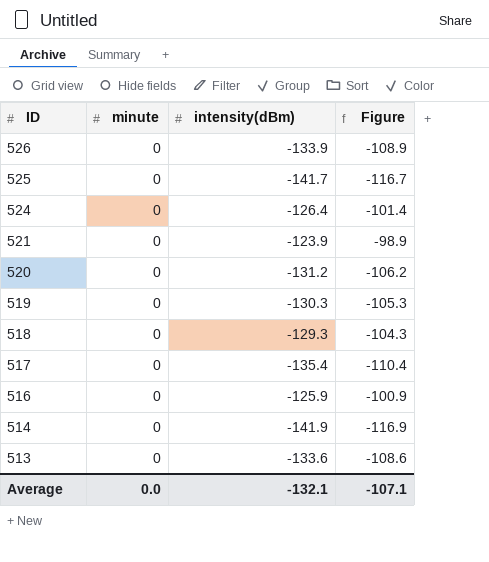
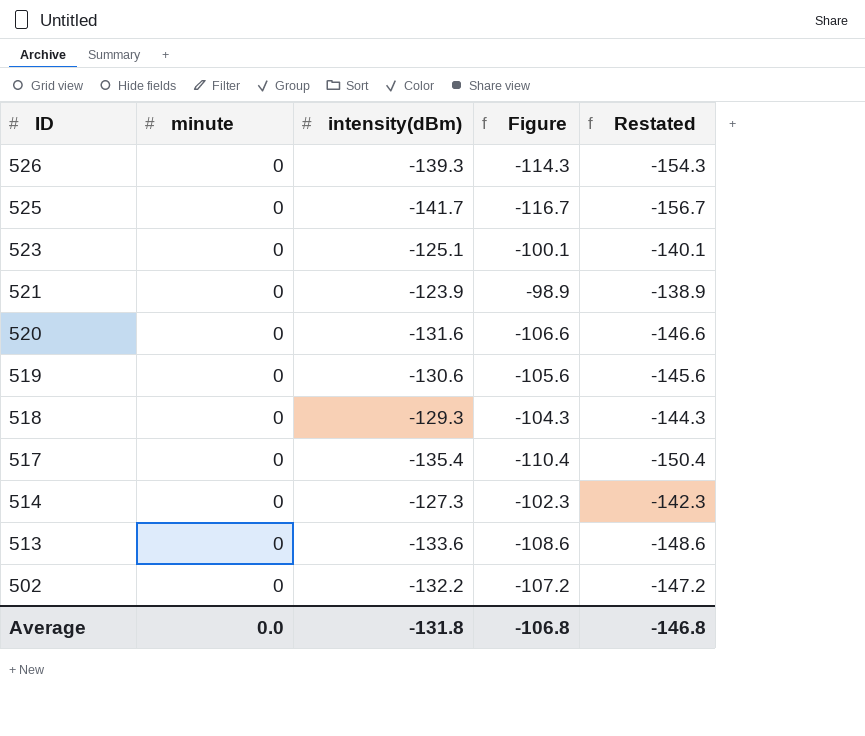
column Restated | formula: none -> [intensity(dBm)] - 15
row 524: 0 | -126.4 | -101.4 -> none
row 516: 0 | -125.9 | -100.9 -> none
526 | intensity(dBm): -133.9 -> -139.3
526 | Figure: -108.9 -> -114.3
row 523: none -> 0 | -125.1 | -100.1 | -140.1
520 | intensity(dBm): -131.2 -> -131.6
520 | Figure: -106.2 -> -106.6
519 | intensity(dBm): -130.3 -> -130.6
519 | Figure: -105.3 -> -105.6
514 | intensity(dBm): -141.9 -> -127.3
514 | Figure: -116.9 -> -102.3
row 502: none -> 0 | -132.2 | -107.2 | -147.2
Average | intensity(dBm): -132.1 -> -131.8
Average | Figure: -107.1 -> -106.8

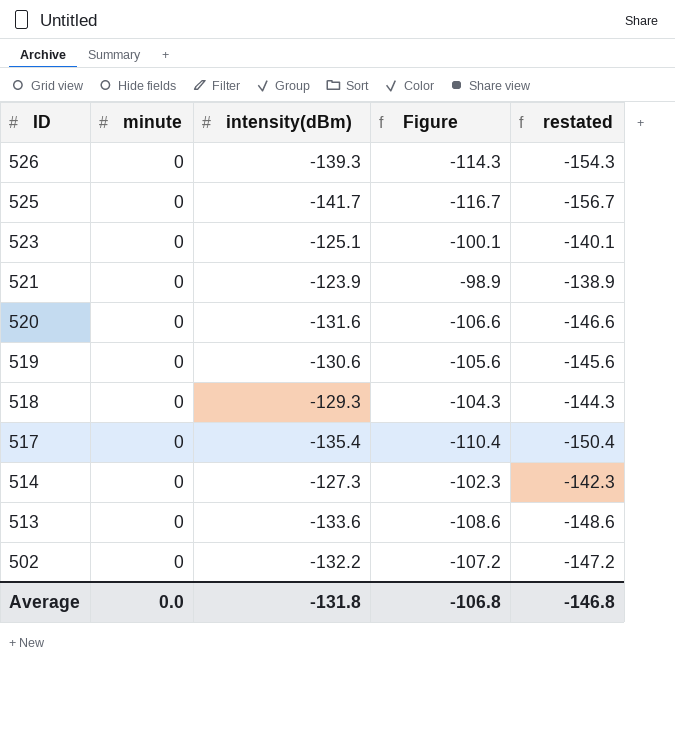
column name: Restated -> restated

